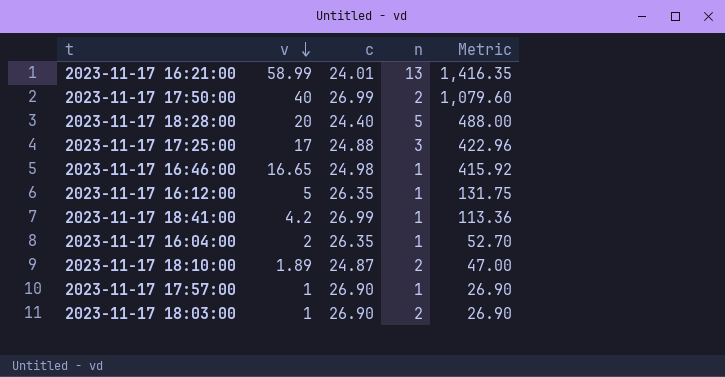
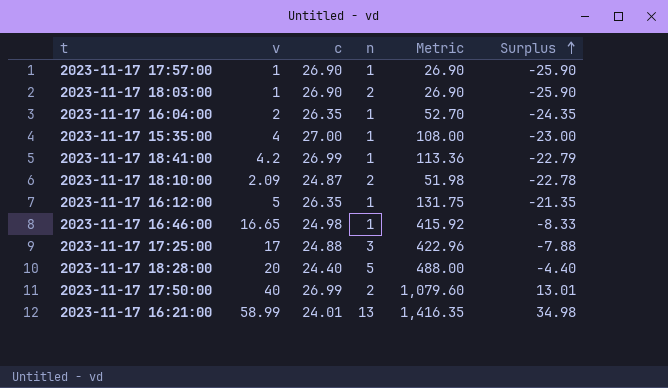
row order: v descending -> Surplus ascending
column Surplus | formula: none -> [v] - [c]
row 2023-11-17 15:35:00: none -> 4 | 27.00 | 1 | 108.00 | -23.00
2023-11-17 18:10:00 | v: 1.89 -> 2.09
2023-11-17 18:10:00 | Metric: 47.00 -> 51.98

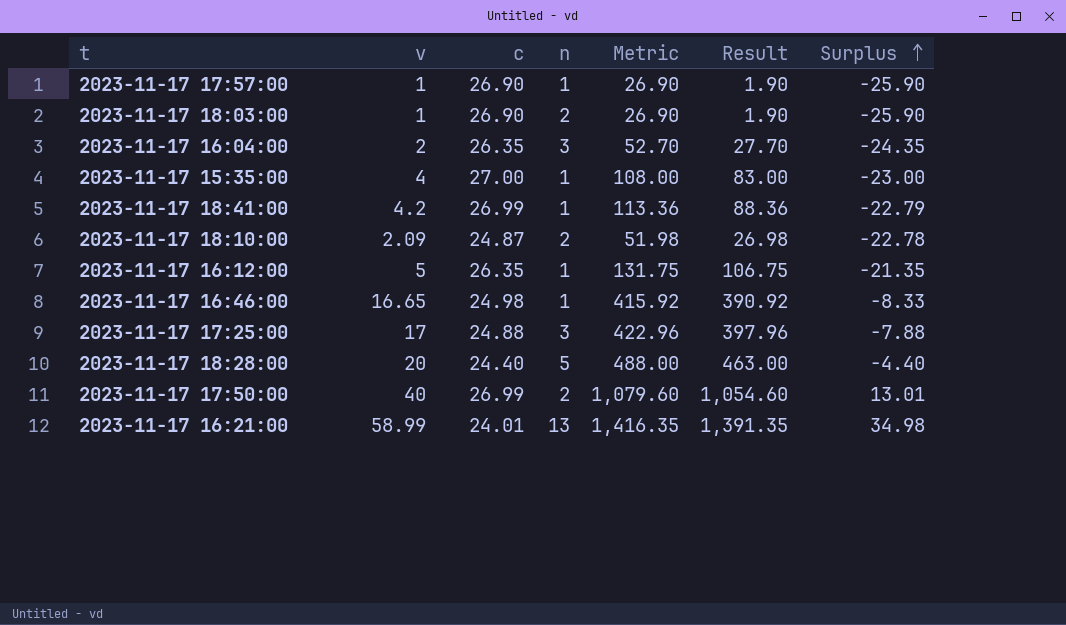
column Result | formula: none -> [Metric] - 25
2023-11-17 16:04:00 | n: 1 -> 3

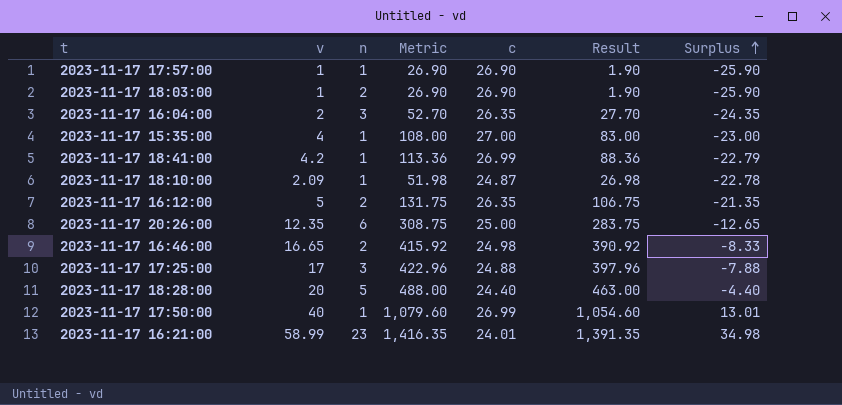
column c | position: 3 -> 5
2023-11-17 18:10:00 | n: 2 -> 1
2023-11-17 16:12:00 | n: 1 -> 2
row 2023-11-17 20:26:00: none -> 12.35 | 6 | 308.75 | 25.00 | 283.75 | -12.65
2023-11-17 16:46:00 | n: 1 -> 2
2023-11-17 17:50:00 | n: 2 -> 1
2023-11-17 16:21:00 | n: 13 -> 23

